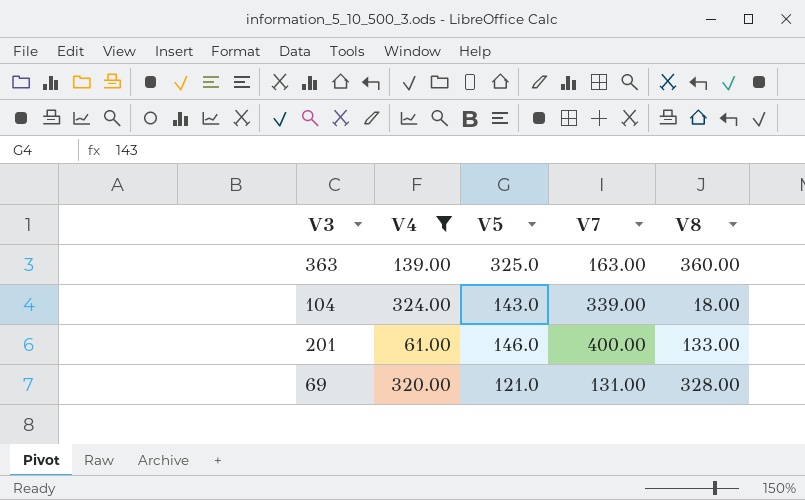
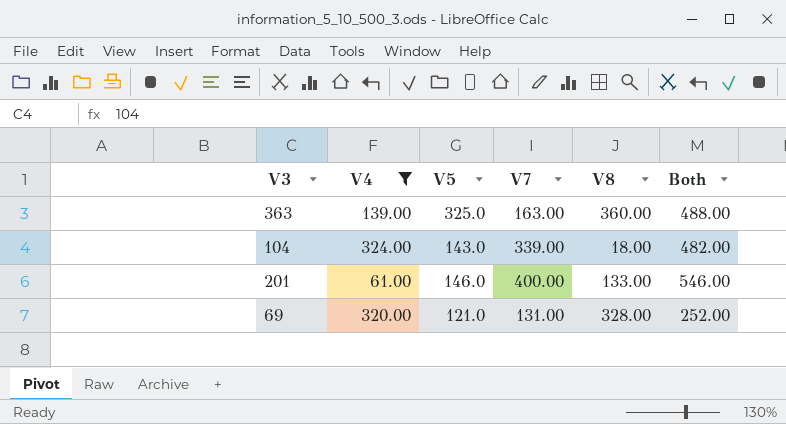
column Both | formula: none -> [V5] + [V7]

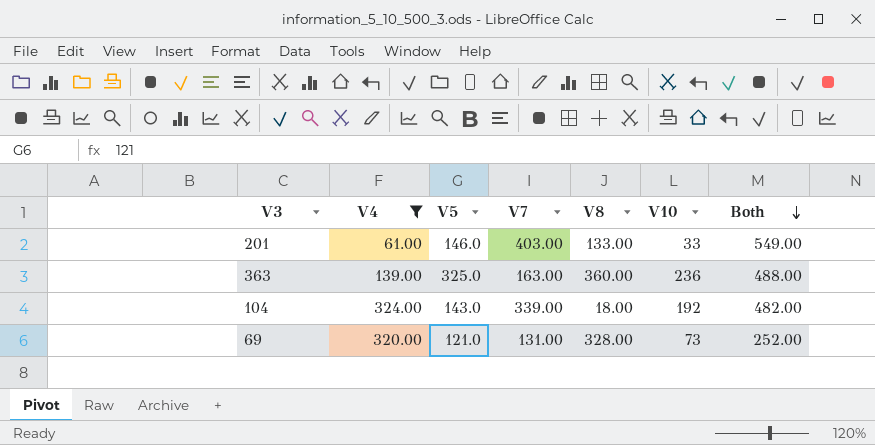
row order: none -> Both descending
column V10 | position: none -> 6
201 | V7: 400.00 -> 403.00
201 | Both: 546.00 -> 549.00

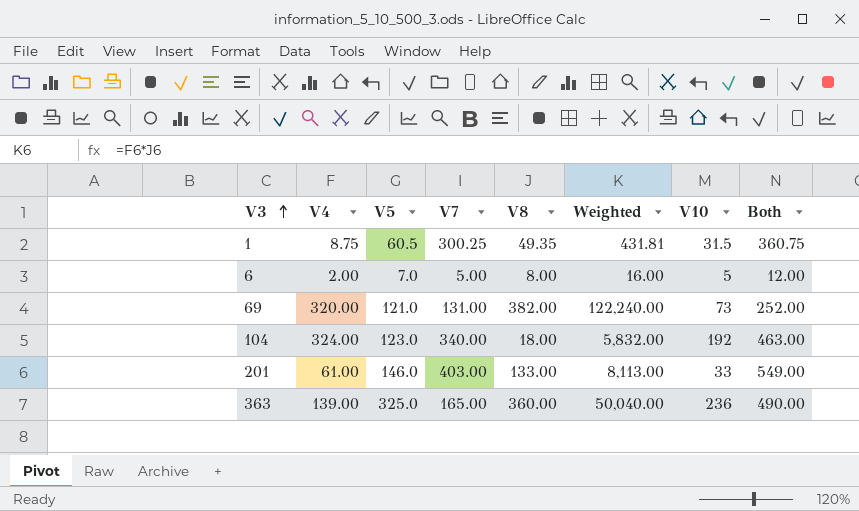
filter: V4 >= 61.00 -> none
row order: Both descending -> V3 ascending
column Weighted | formula: none -> [V4] * [V8]
69 | V8: 328.00 -> 382.00
104 | V5: 143.0 -> 123.0
104 | V7: 339.00 -> 340.00
104 | Both: 482.00 -> 463.00
363 | V7: 163.00 -> 165.00
363 | Both: 488.00 -> 490.00

